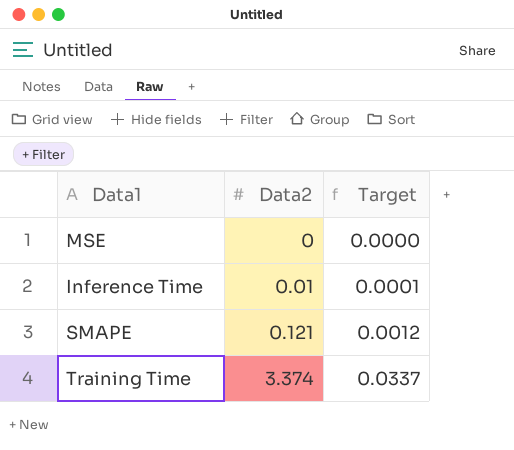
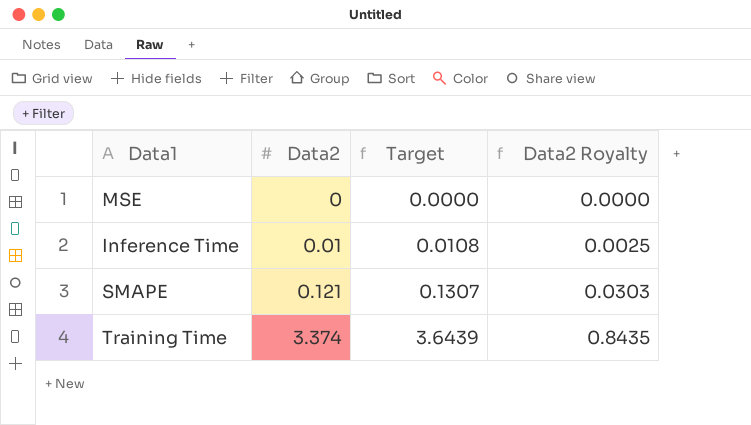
column Target | formula: [Data2] * 0.01 -> [Data2] * 1.08
column Data2 Royalty | formula: none -> [Data2] * 0.25

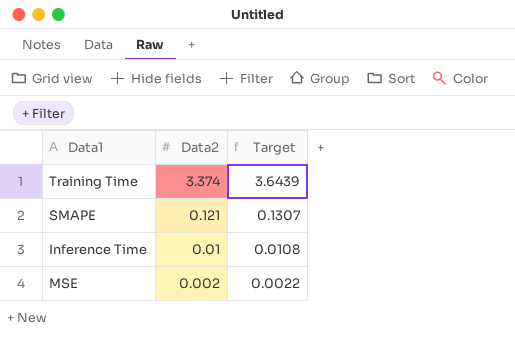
row order: Data2 ascending -> Data2 descending
column Data2 Royalty | formula: [Data2] * 0.25 -> none
MSE | Data2: 0 -> 0.002
MSE | Target: 0.0000 -> 0.0022

